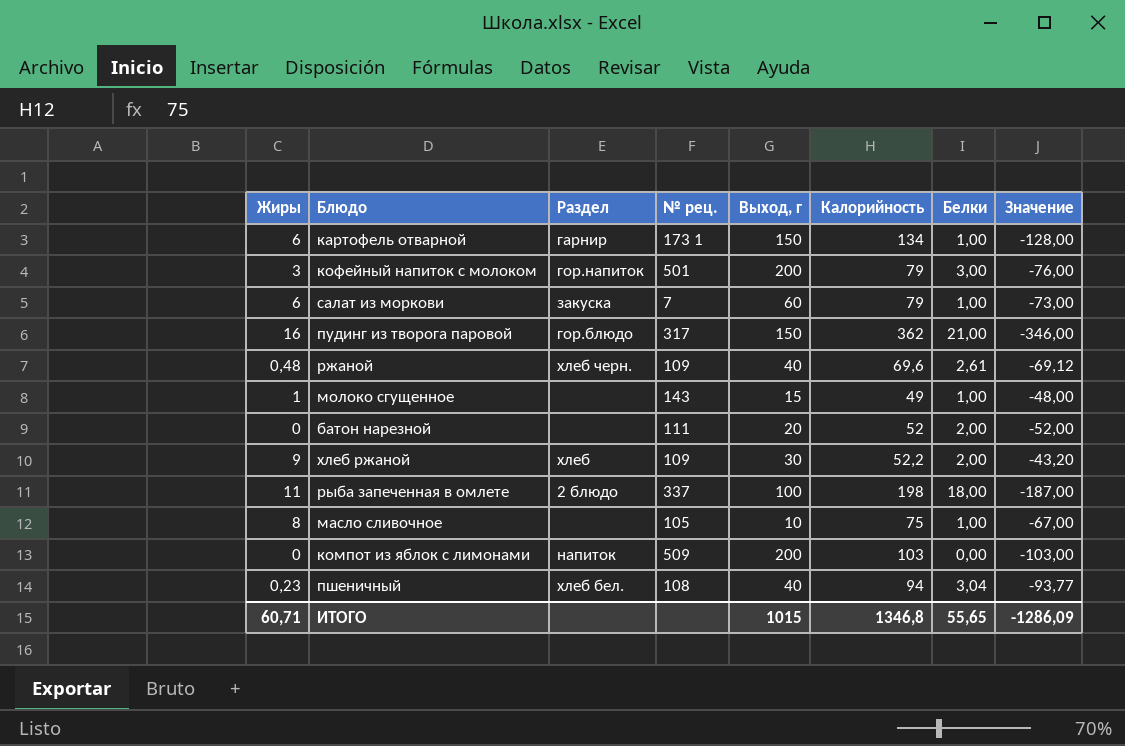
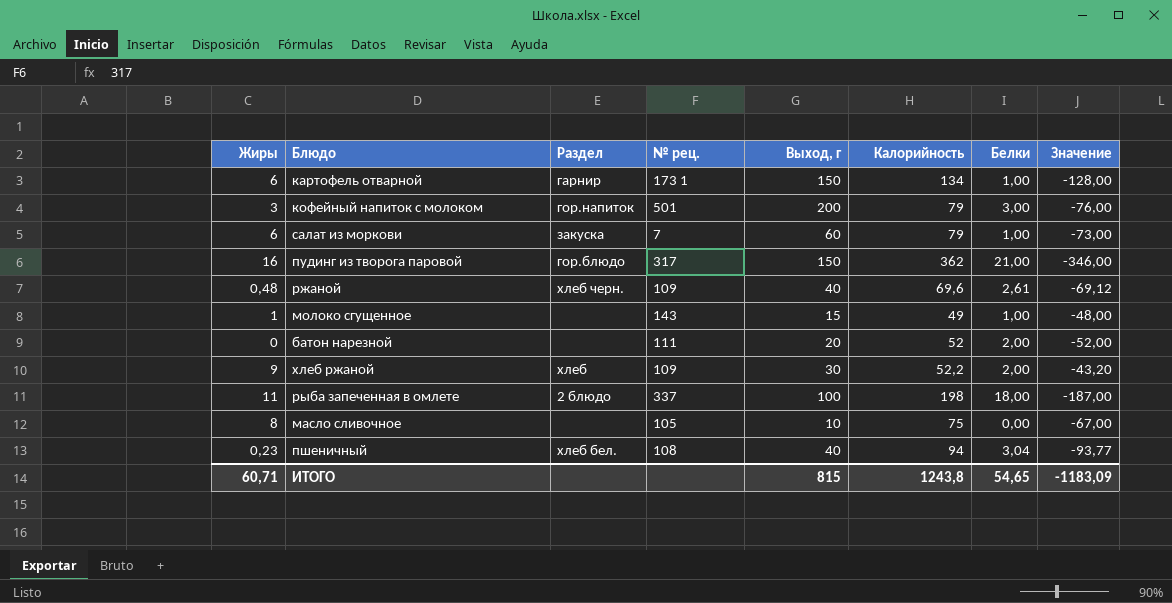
row компот из яблок с лимонами: 0 | напиток | 509 | 200 | 103 | 0,00 | -103,00 -> none
масло сливочное | Белки: 1,00 -> 0,00
ИТОГО | Выход, г: 1015 -> 815
ИТОГО | Калорийность: 1346,8 -> 1243,8
ИТОГО | Белки: 55,65 -> 54,65
ИТОГО | Значение: -1286,09 -> -1183,09

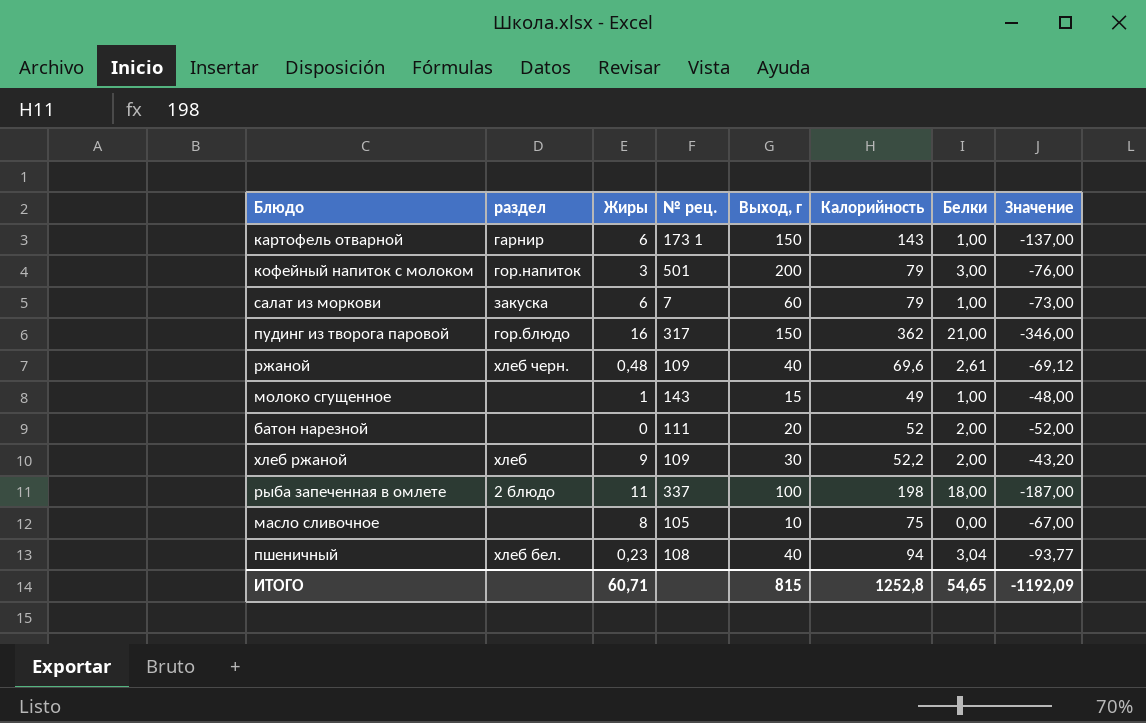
column name: Раздел -> раздел
column Жиры | position: 1 -> 3
картофель отварной | Калорийность: 134 -> 143
картофель отварной | Значение: -128,00 -> -137,00
ИТОГО | Калорийность: 1243,8 -> 1252,8
ИТОГО | Значение: -1183,09 -> -1192,09

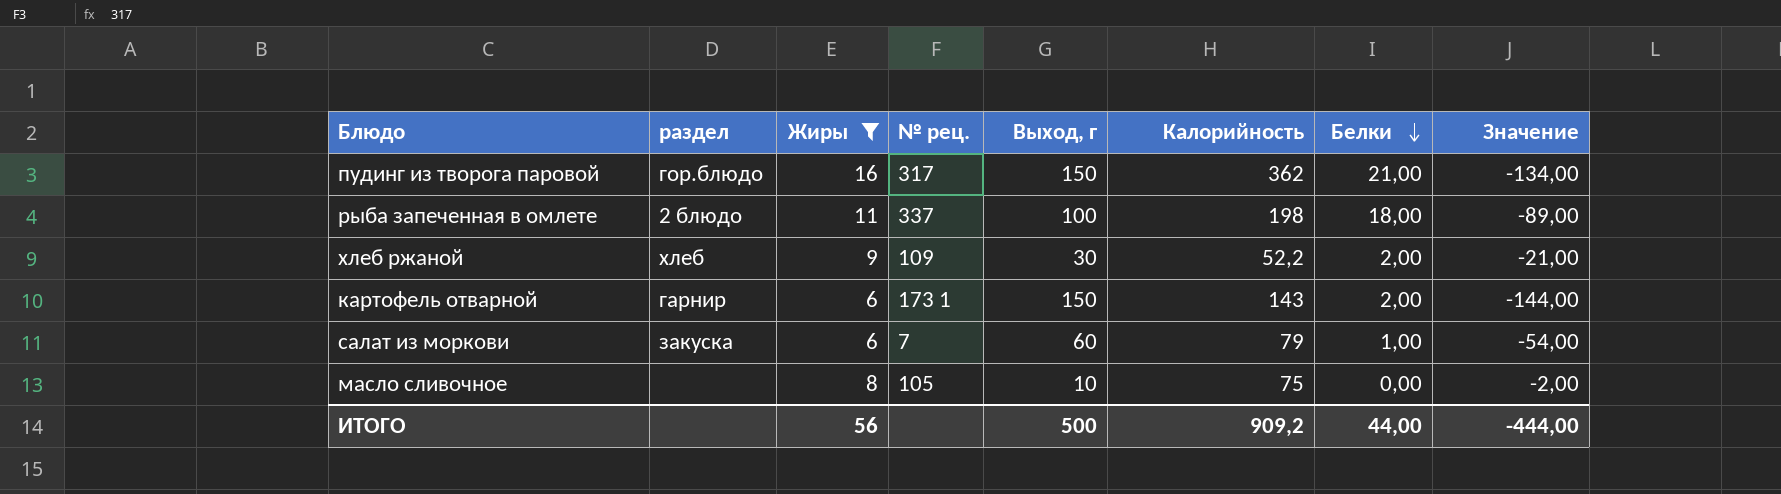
filter: none -> Жиры >= 6
row order: none -> Белки descending
column Значение | formula: [Жиры] - [Калорийность] -> [Жиры] - [Выход, г]
картофель отварной | Белки: 1,00 -> 2,00
ИТОГО | Жиры: 60,71 -> 56
ИТОГО | Выход, г: 815 -> 500
ИТОГО | Калорийность: 1252,8 -> 909,2
ИТОГО | Белки: 54,65 -> 44,00
ИТОГО | Значение: -1192,09 -> -444,00

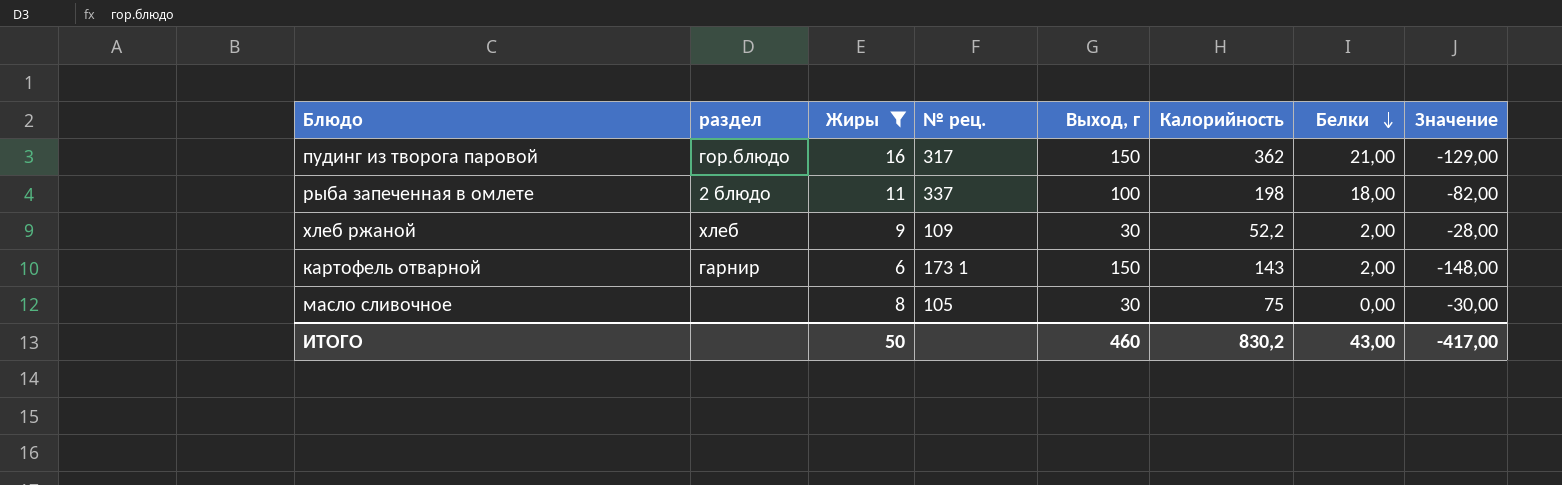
column Значение | formula: [Жиры] - [Выход, г] -> [Белки] - [Выход, г]
row салат из моркови: закуска | 6 | 7 | 60 | 79 | 1,00 | -54,00 -> none
масло сливочное | Выход, г: 10 -> 30
ИТОГО | Жиры: 56 -> 50
ИТОГО | Выход, г: 500 -> 460
ИТОГО | Калорийность: 909,2 -> 830,2
ИТОГО | Белки: 44,00 -> 43,00
ИТОГО | Значение: -444,00 -> -417,00

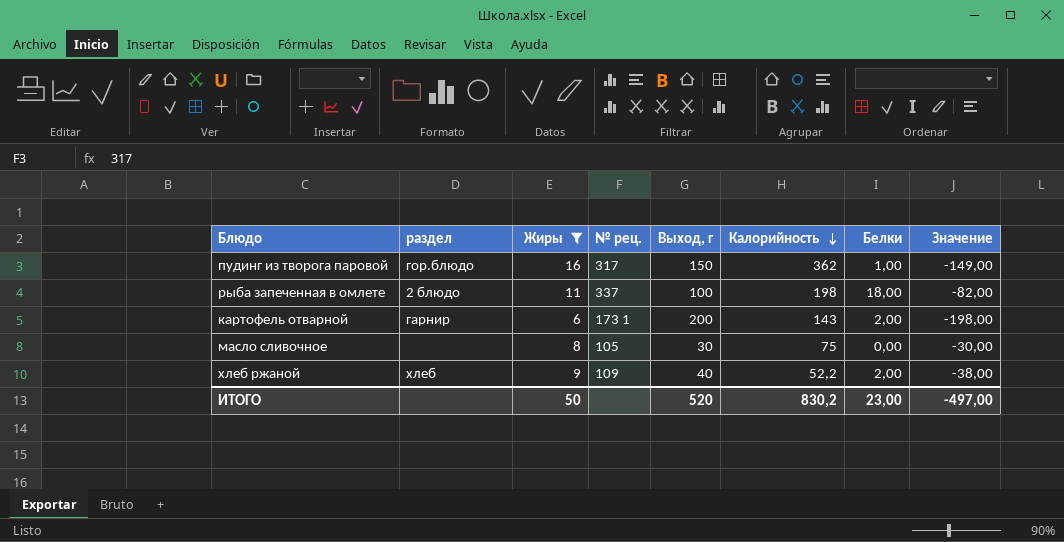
row order: Белки descending -> Калорийность descending
пудинг из творога паровой | Белки: 21,00 -> 1,00
пудинг из творога паровой | Значение: -129,00 -> -149,00
картофель отварной | Выход, г: 150 -> 200
картофель отварной | Значение: -148,00 -> -198,00
хлеб ржаной | Выход, г: 30 -> 40
хлеб ржаной | Значение: -28,00 -> -38,00
ИТОГО | Выход, г: 460 -> 520
ИТОГО | Белки: 43,00 -> 23,00
ИТОГО | Значение: -417,00 -> -497,00

